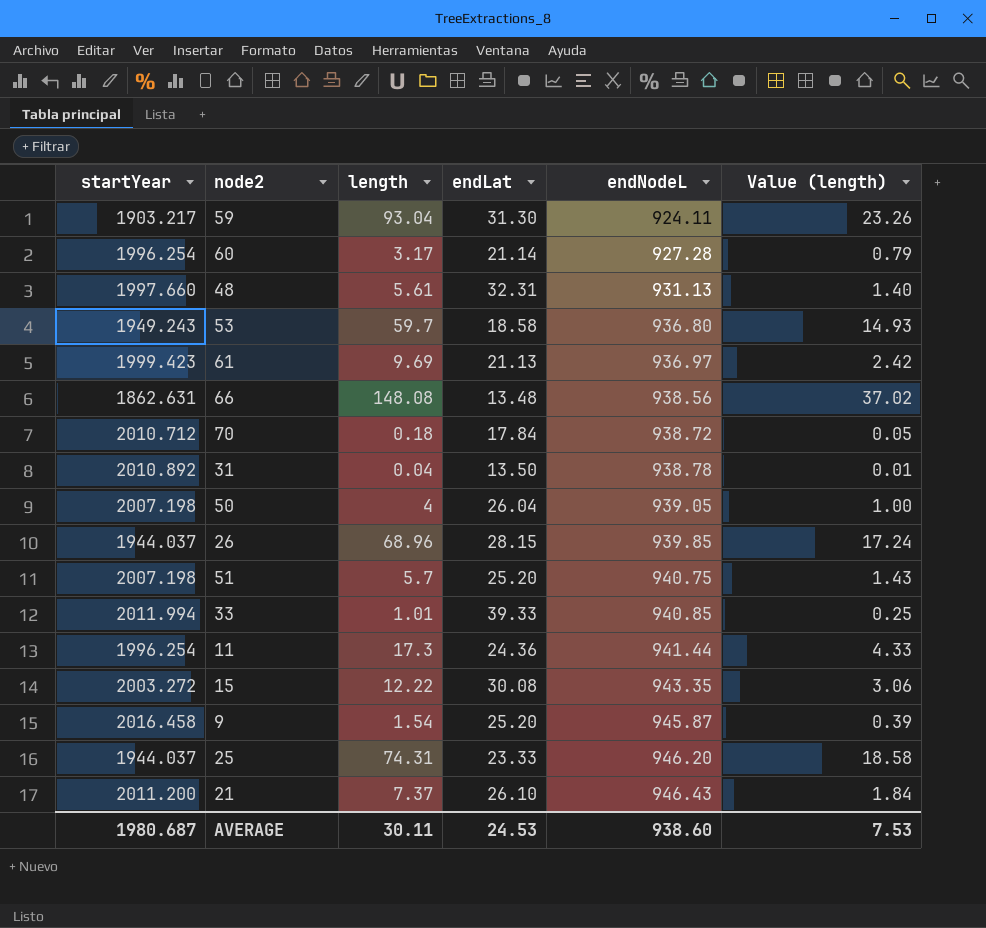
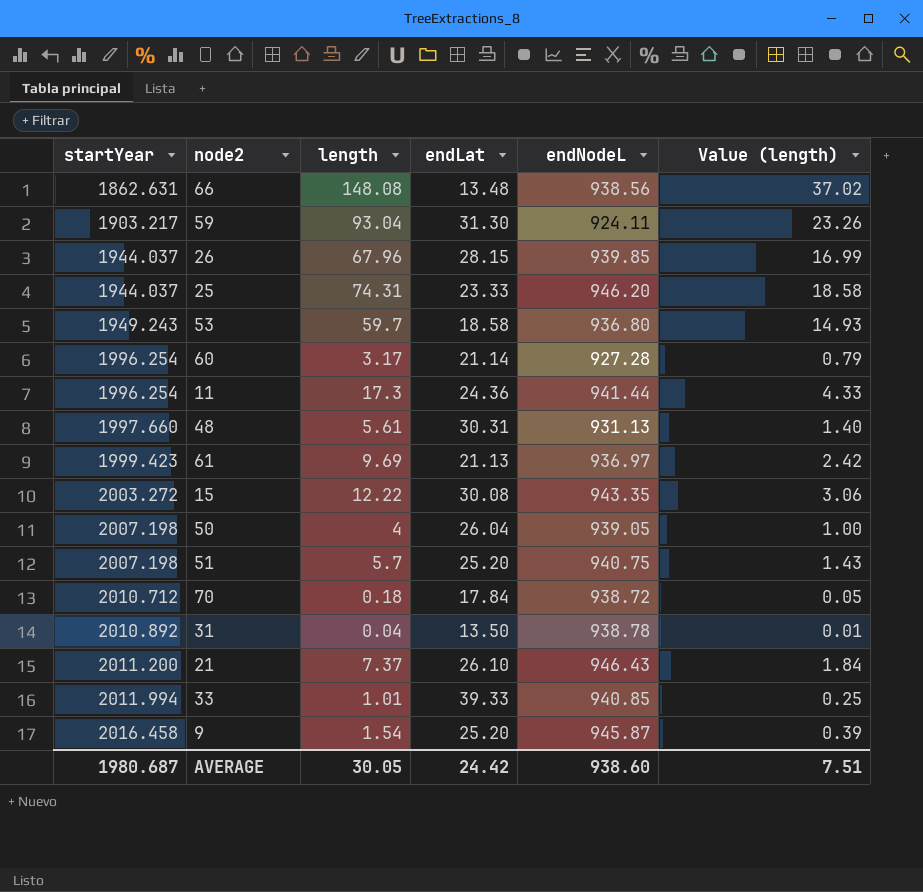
row order: endNodeL ascending -> startYear ascending
26 | length: 68.96 -> 67.96
26 | Value (length): 17.24 -> 16.99
48 | endLat: 32.31 -> 30.31
AVERAGE | length: 30.11 -> 30.05
AVERAGE | endLat: 24.53 -> 24.42
AVERAGE | Value (length): 7.53 -> 7.51

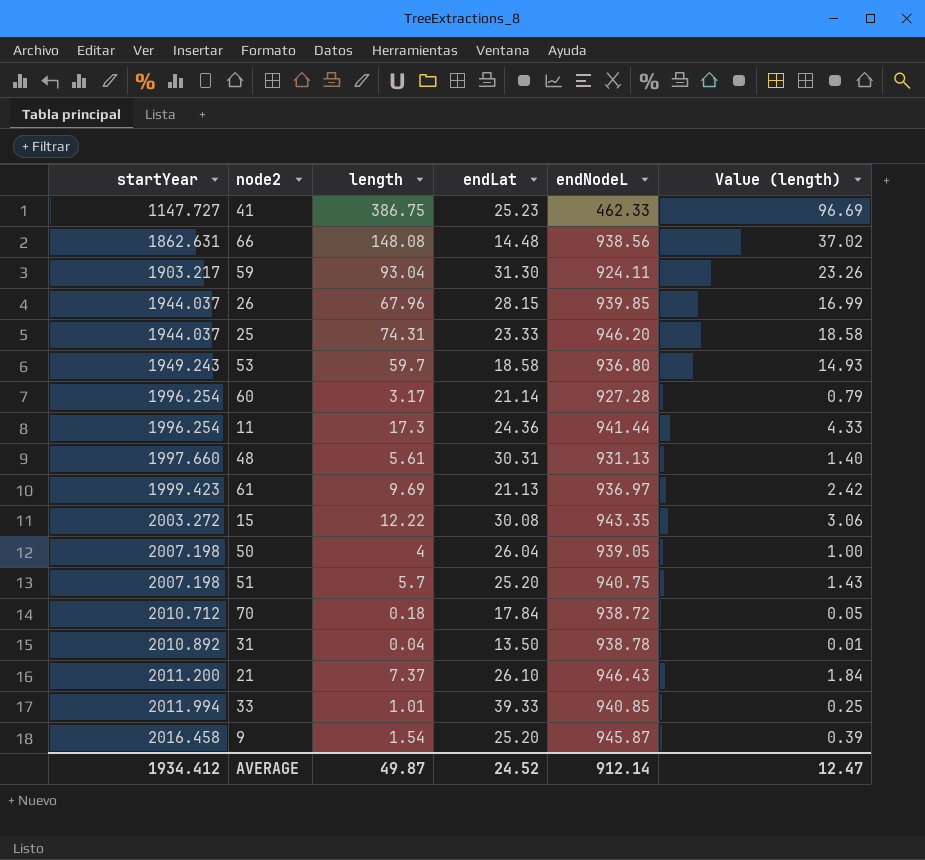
row 41: none -> 1147.727 | 386.75 | 25.23 | 462.33 | 96.69
66 | endLat: 13.48 -> 14.48
AVERAGE | startYear: 1980.687 -> 1934.412
AVERAGE | length: 30.05 -> 49.87
AVERAGE | endLat: 24.42 -> 24.52
AVERAGE | endNodeL: 938.60 -> 912.14
AVERAGE | Value (length): 7.51 -> 12.47

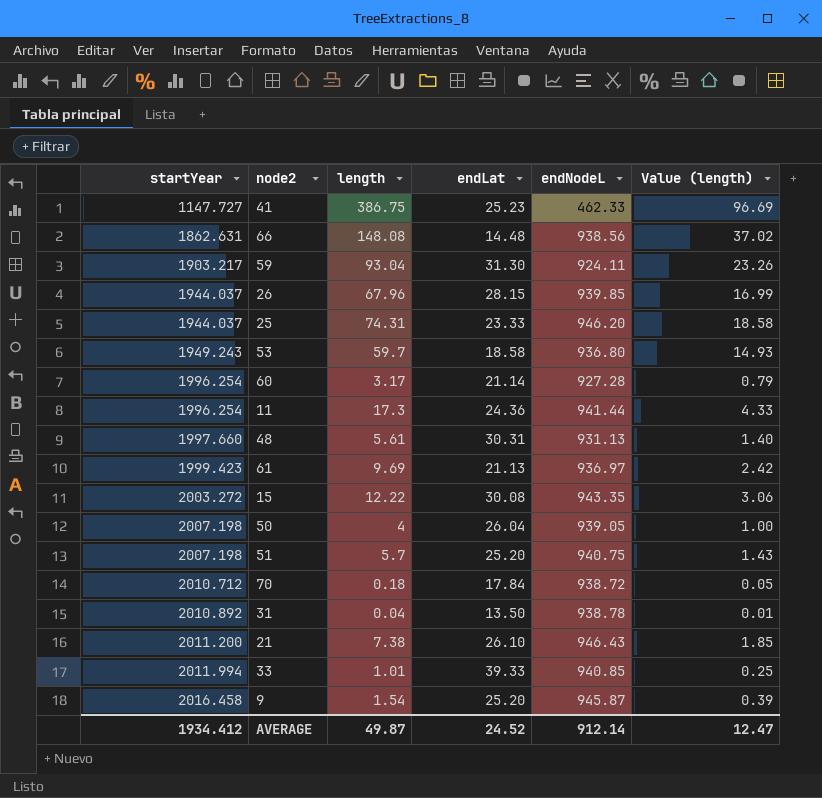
21 | length: 7.37 -> 7.38
21 | Value (length): 1.84 -> 1.85

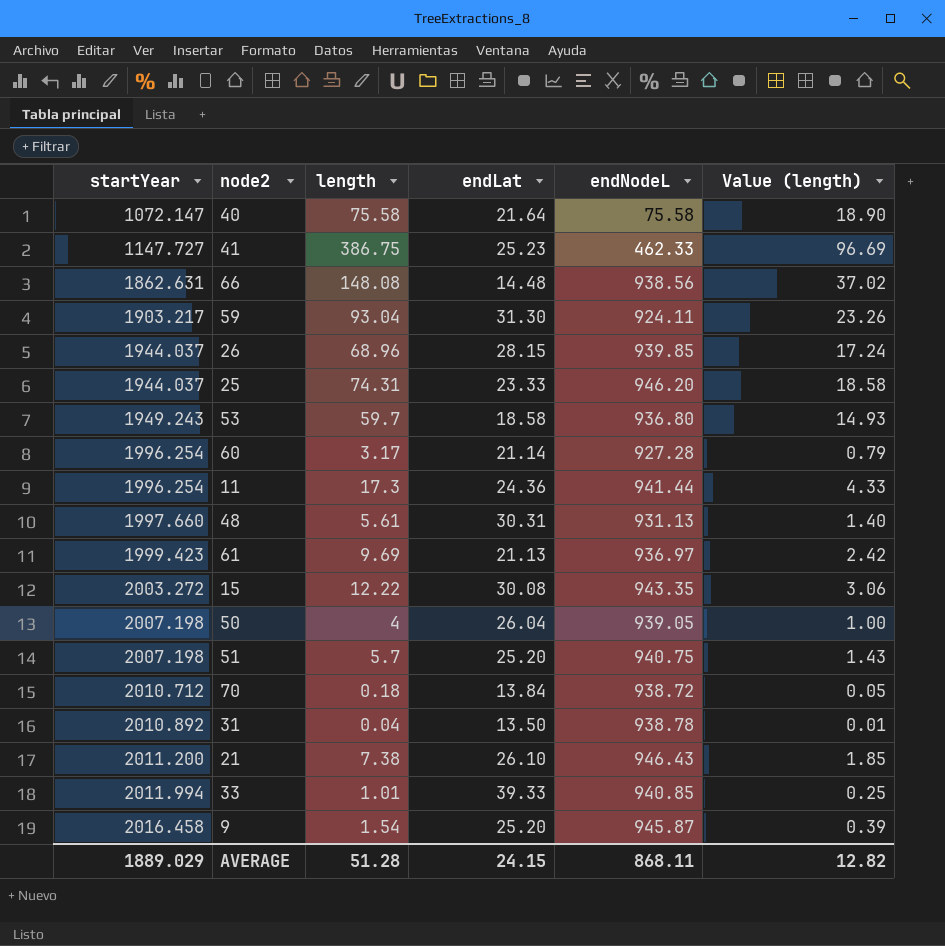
row 40: none -> 1072.147 | 75.58 | 21.64 | 75.58 | 18.90
26 | length: 67.96 -> 68.96
26 | Value (length): 16.99 -> 17.24
70 | endLat: 17.84 -> 13.84
AVERAGE | startYear: 1934.412 -> 1889.029
AVERAGE | length: 49.87 -> 51.28
AVERAGE | endLat: 24.52 -> 24.15
AVERAGE | endNodeL: 912.14 -> 868.11
AVERAGE | Value (length): 12.47 -> 12.82

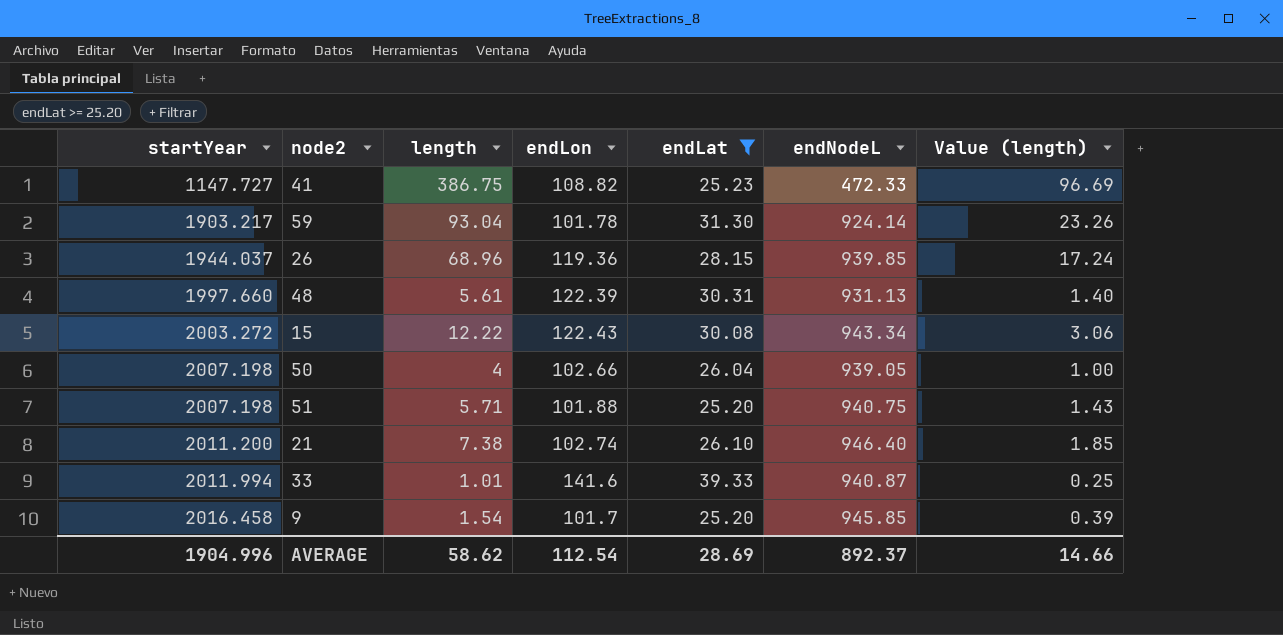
filter: none -> endLat >= 25.20
column endLon | position: none -> 4
41 | endNodeL: 462.33 -> 472.33
59 | endNodeL: 924.11 -> 924.14
15 | endNodeL: 943.35 -> 943.34
51 | length: 5.7 -> 5.71
21 | endNodeL: 946.43 -> 946.40
33 | endNodeL: 940.85 -> 940.87
9 | endNodeL: 945.87 -> 945.85
AVERAGE | startYear: 1889.029 -> 1904.996
AVERAGE | length: 51.28 -> 58.62
AVERAGE | endLat: 24.15 -> 28.69
AVERAGE | endNodeL: 868.11 -> 892.37
AVERAGE | Value (length): 12.82 -> 14.66

